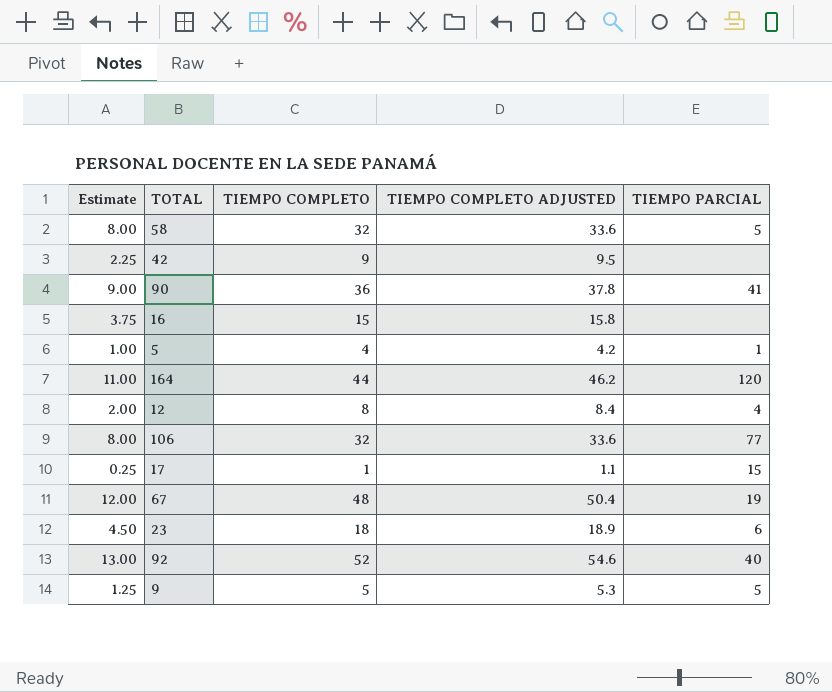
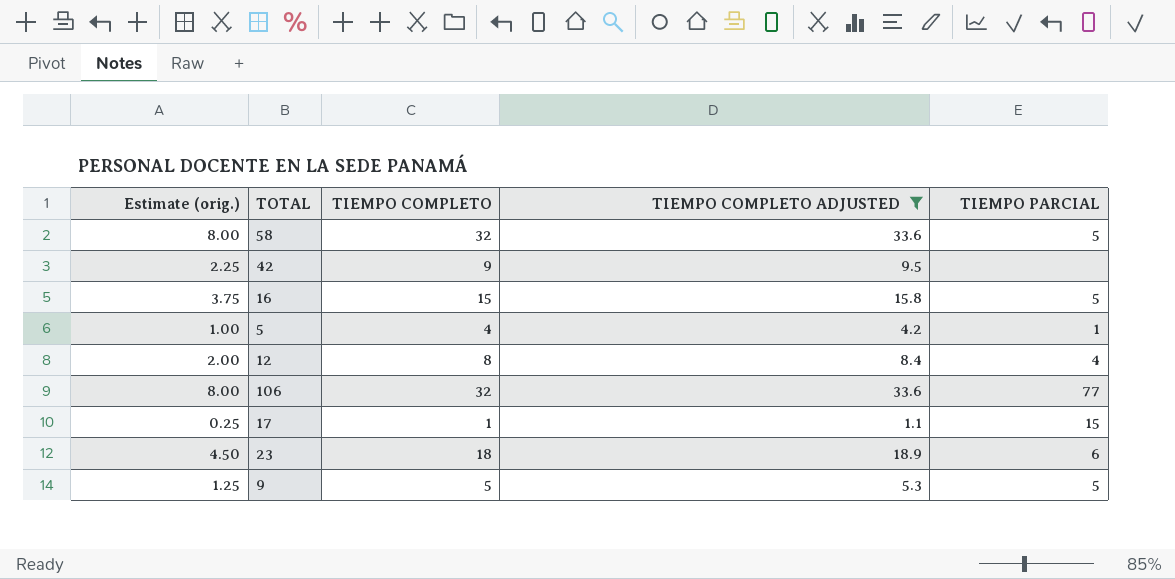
filter: none -> TIEMPO COMPLETO ADJUSTED <= 33.6
column name: Estimate -> Estimate (orig.)
16 | TIEMPO PARCIAL: none -> 5

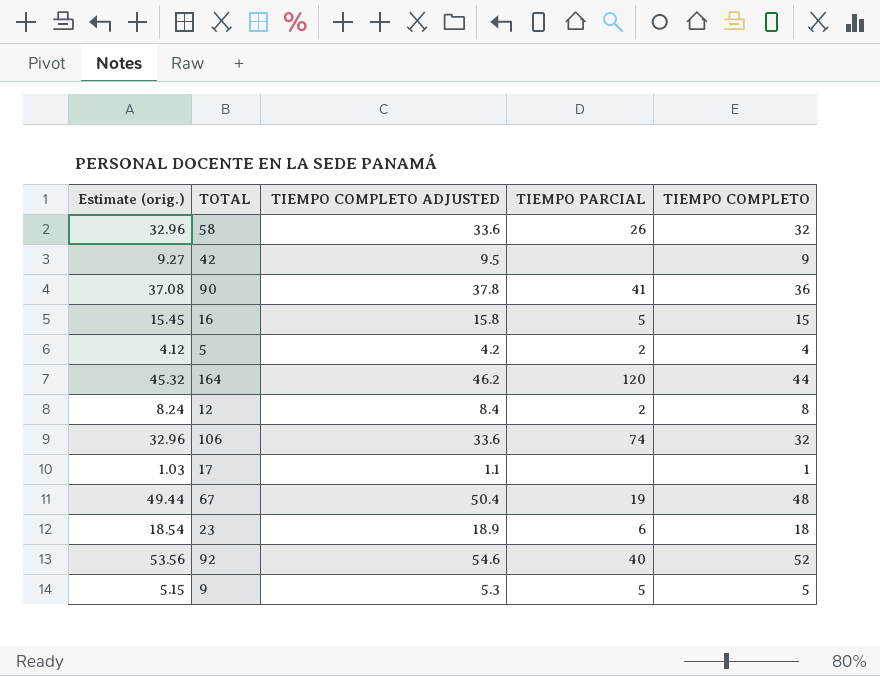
filter: TIEMPO COMPLETO ADJUSTED <= 33.6 -> none
column Estimate (orig.) | formula: [TIEMPO COMPLETO] * 0.25 -> [TIEMPO COMPLETO] * 1.03
column TIEMPO COMPLETO | position: 3 -> 5
58 | TIEMPO PARCIAL: 5 -> 26
5 | TIEMPO PARCIAL: 1 -> 2
12 | TIEMPO PARCIAL: 4 -> 2
106 | TIEMPO PARCIAL: 77 -> 74
17 | TIEMPO PARCIAL: 15 -> none

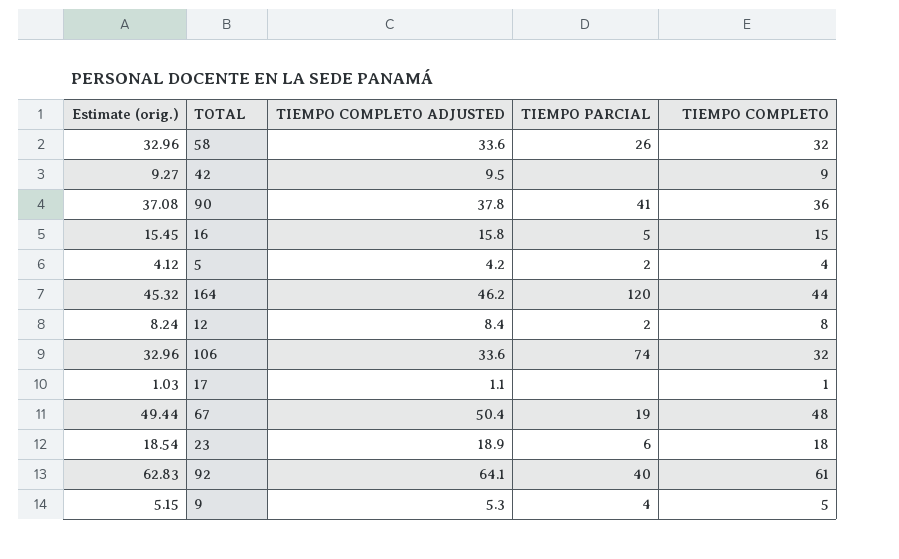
92 | Estimate (orig.): 53.56 -> 62.83
92 | TIEMPO COMPLETO ADJUSTED: 54.6 -> 64.1
92 | TIEMPO COMPLETO: 52 -> 61
9 | TIEMPO PARCIAL: 5 -> 4

